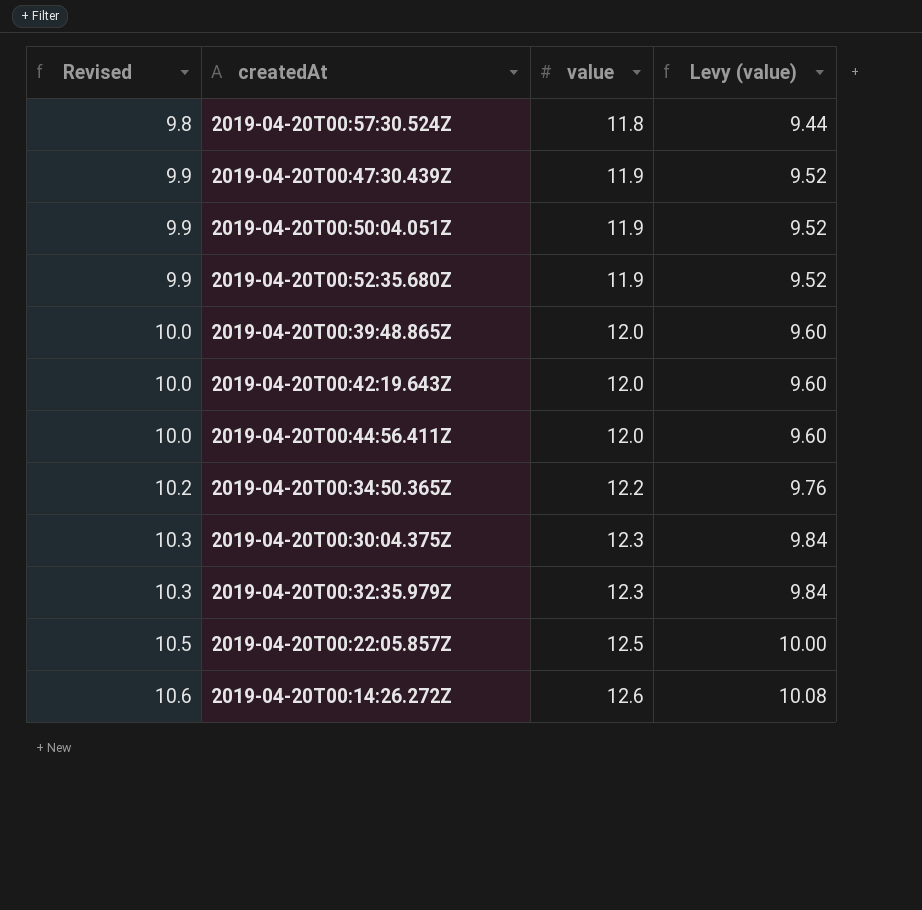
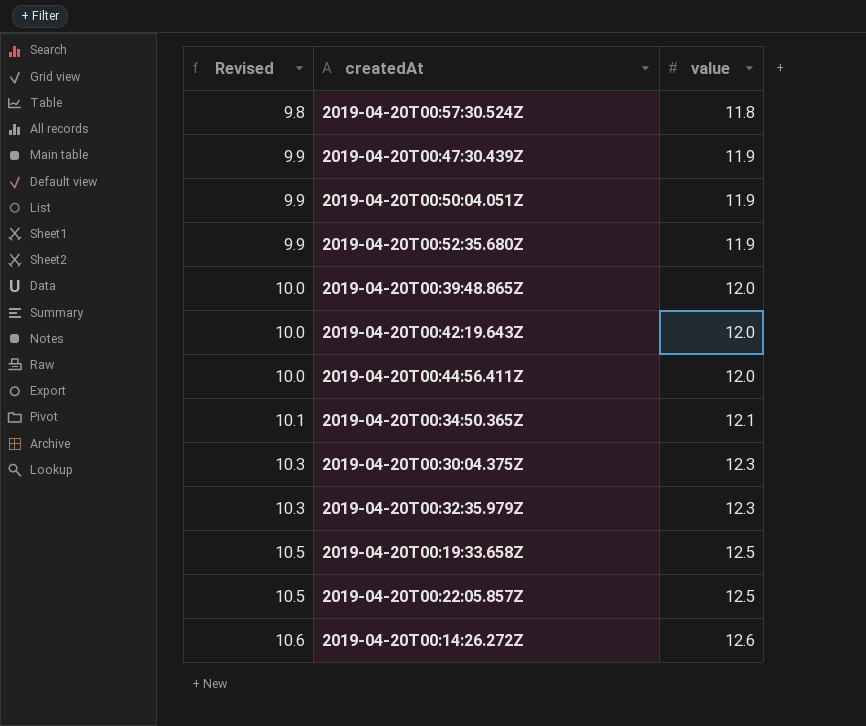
column Levy (value) | formula: [value] * 0.8 -> none
2019-04-20T00:34:50.365Z | Revised: 10.2 -> 10.1
2019-04-20T00:34:50.365Z | value: 12.2 -> 12.1
row 2019-04-20T00:19:33.658Z: none -> 10.5 | 12.5

